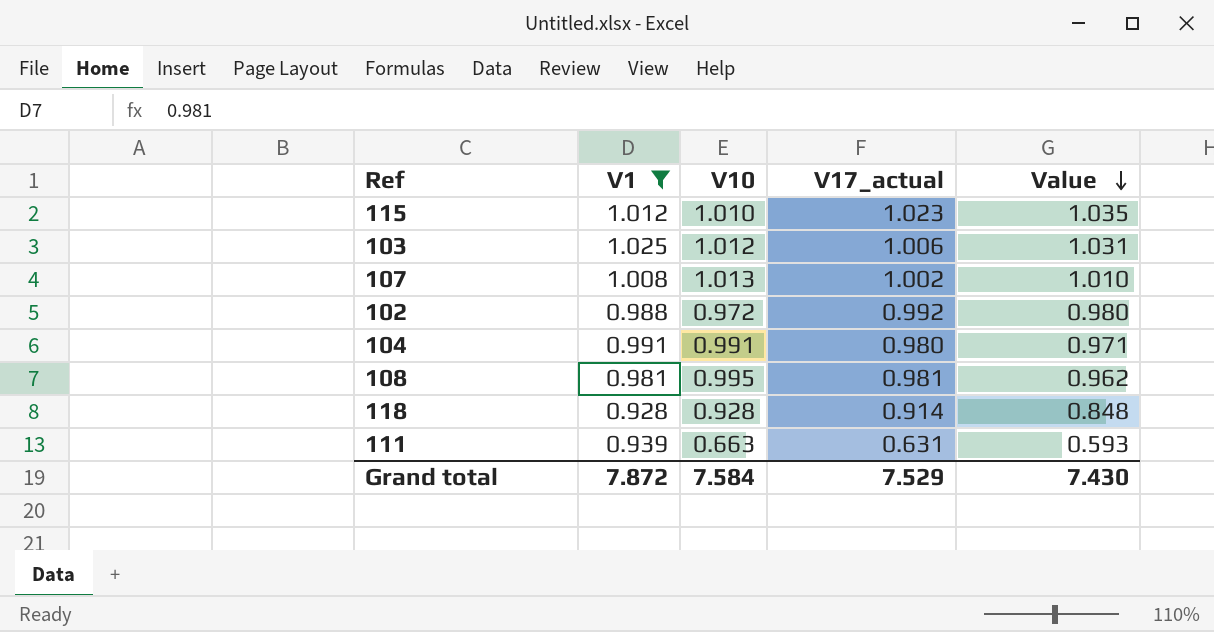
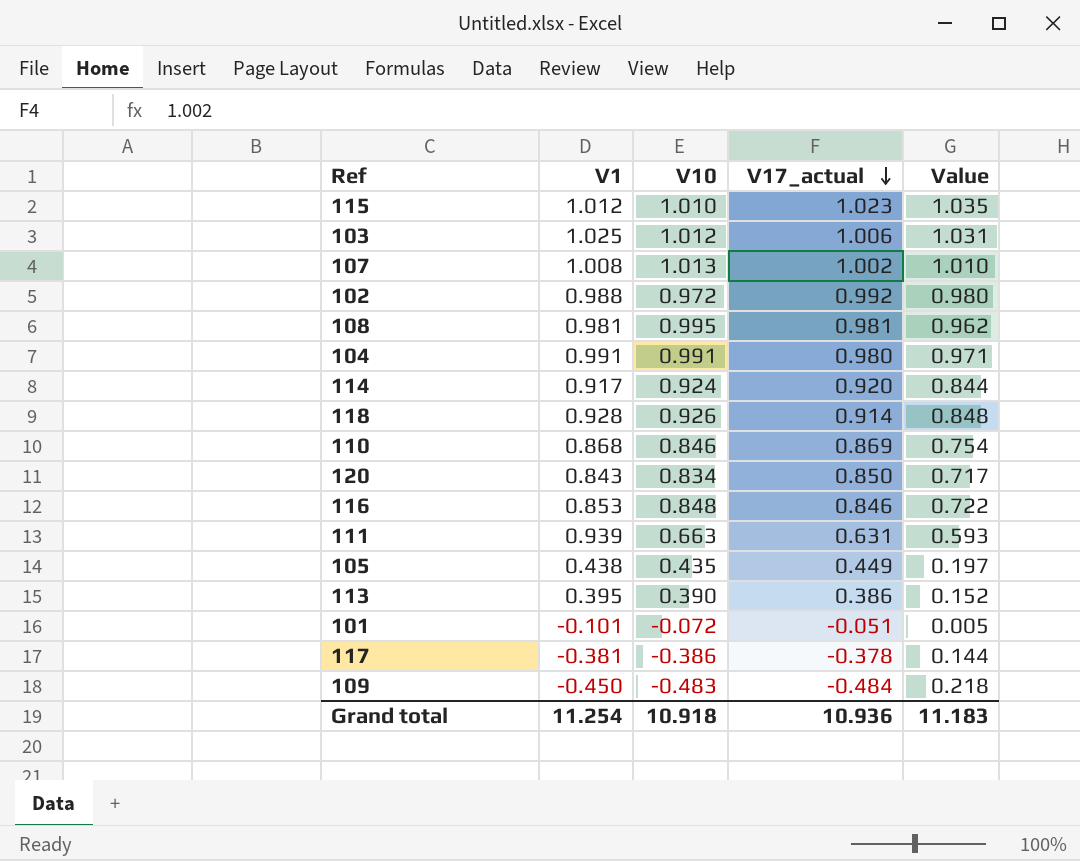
filter: V1 >= 0.928 -> none
row order: Value descending -> V17_actual descending
118 | V10: 0.928 -> 0.926
Grand total | V1: 7.872 -> 11.254
Grand total | V10: 7.584 -> 10.918
Grand total | V17_actual: 7.529 -> 10.936
Grand total | Value: 7.430 -> 11.183

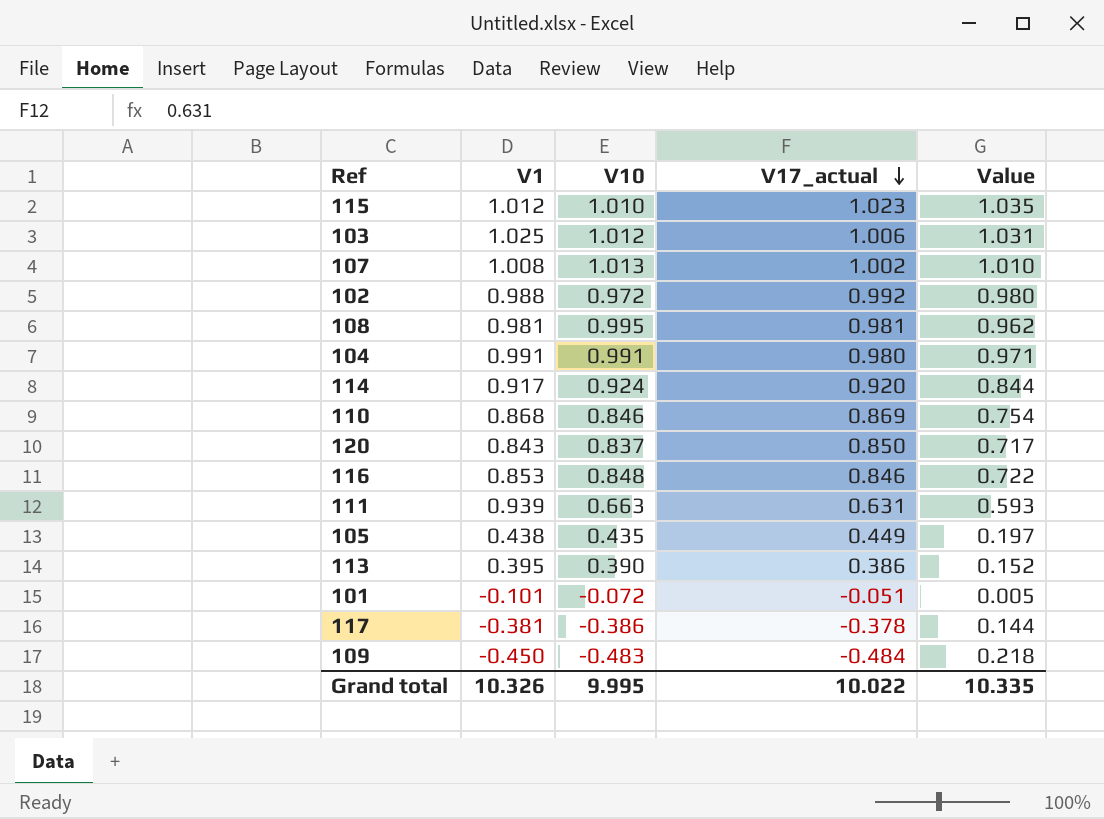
row 118: 0.928 | 0.926 | 0.914 | 0.848 -> none
120 | V10: 0.834 -> 0.837
Grand total | V1: 11.254 -> 10.326
Grand total | V10: 10.918 -> 9.995
Grand total | V17_actual: 10.936 -> 10.022
Grand total | Value: 11.183 -> 10.335

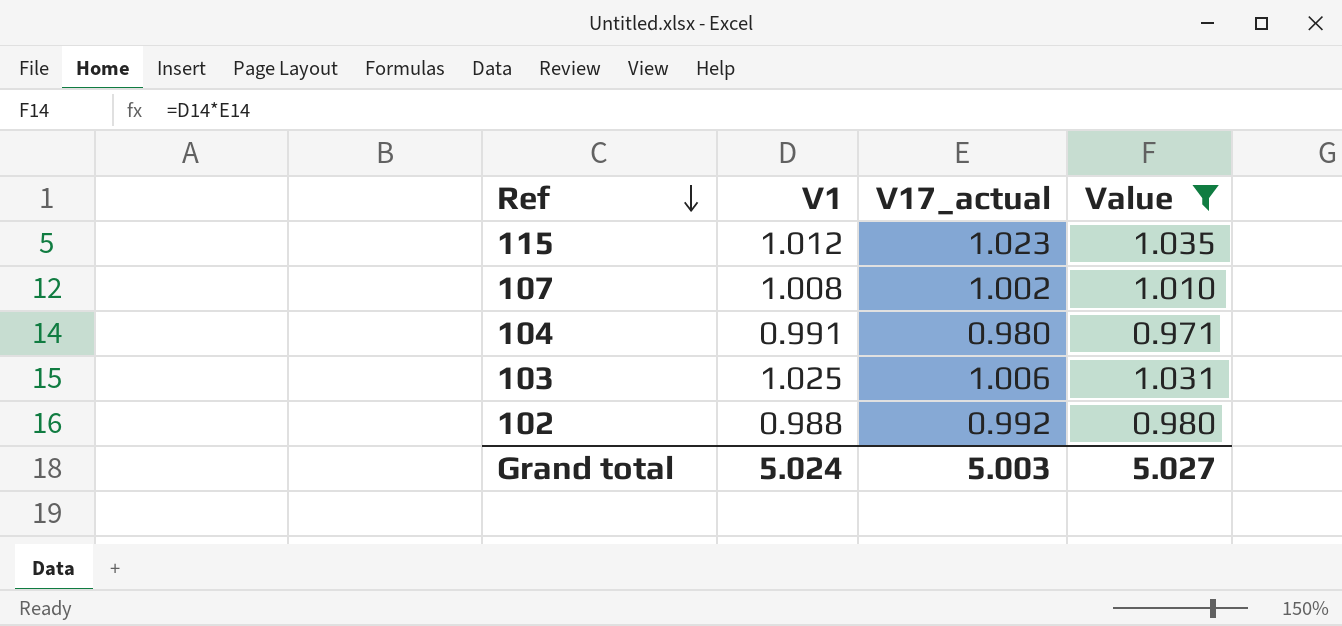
filter: none -> Value >= 0.971
row order: V17_actual descending -> Ref descending
column V10 | position: 3 -> none
Grand total | V1: 10.326 -> 5.024
Grand total | V17_actual: 10.022 -> 5.003
Grand total | Value: 10.335 -> 5.027

